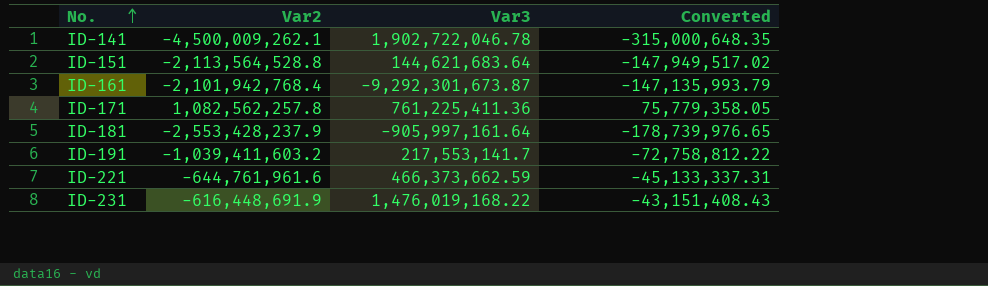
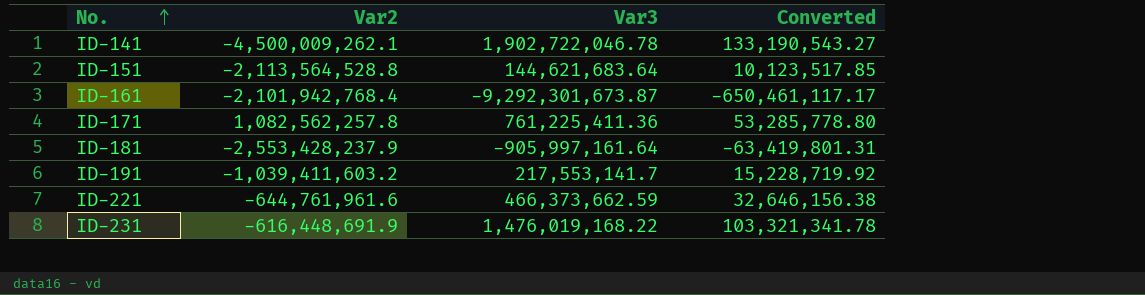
column Converted | formula: [Var2] * 0.07 -> [Var3] * 0.07

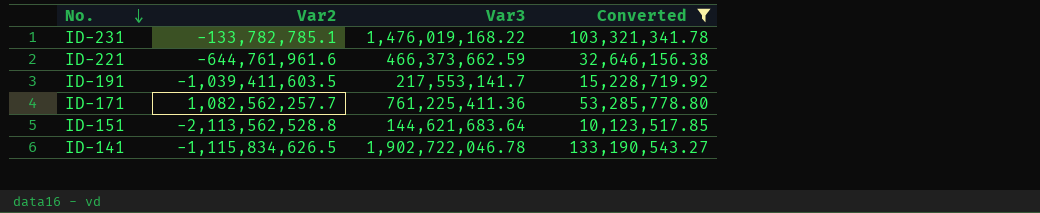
filter: none -> Converted >= 10,123,517.85
row order: No. ascending -> No. descending
ID-231 | Var2: -616,448,691.9 -> -133,782,785.1
ID-191 | Var2: -1,039,411,603.2 -> -1,039,411,603.5
ID-171 | Var2: 1,082,562,257.8 -> 1,082,562,257.7
ID-151 | Var2: -2,113,564,528.8 -> -2,113,562,528.8
ID-141 | Var2: -4,500,009,262.1 -> -1,115,834,626.5

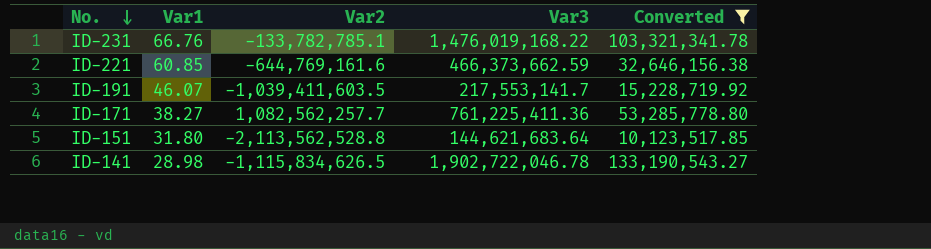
column Var1 | position: none -> 2
ID-221 | Var2: -644,761,961.6 -> -644,769,161.6

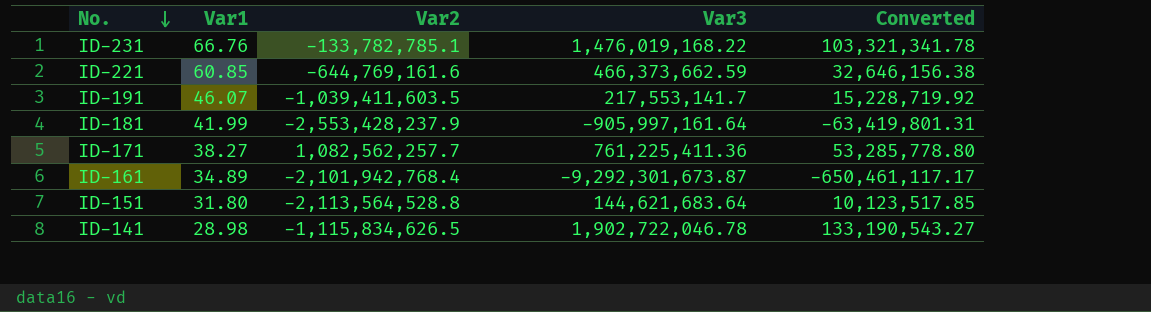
filter: Converted >= 10,123,517.85 -> none
ID-151 | Var2: -2,113,562,528.8 -> -2,113,564,528.8

